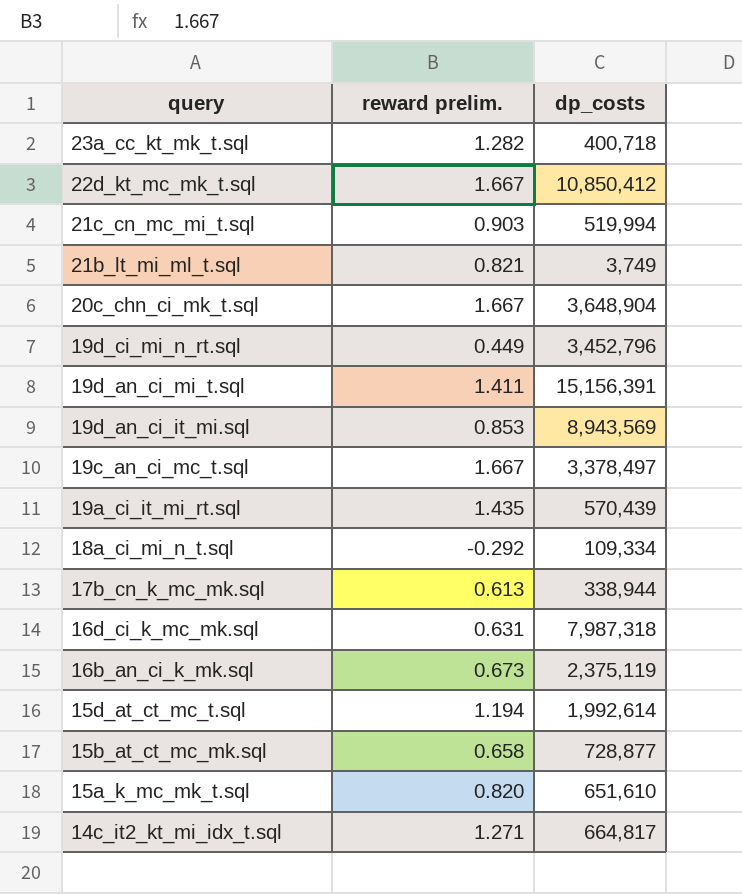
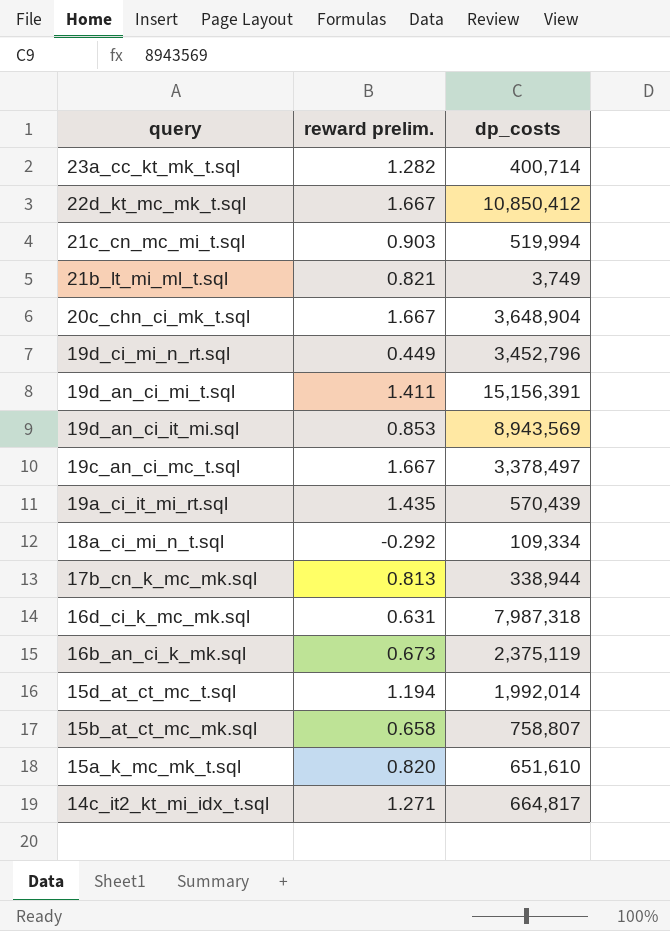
23a_cc_kt_mk_t.sql | dp_costs: 400,718 -> 400,714
17b_cn_k_mc_mk.sql | reward prelim.: 0.613 -> 0.813
15d_at_ct_mc_t.sql | dp_costs: 1,992,614 -> 1,992,014
15b_at_ct_mc_mk.sql | dp_costs: 728,877 -> 758,807

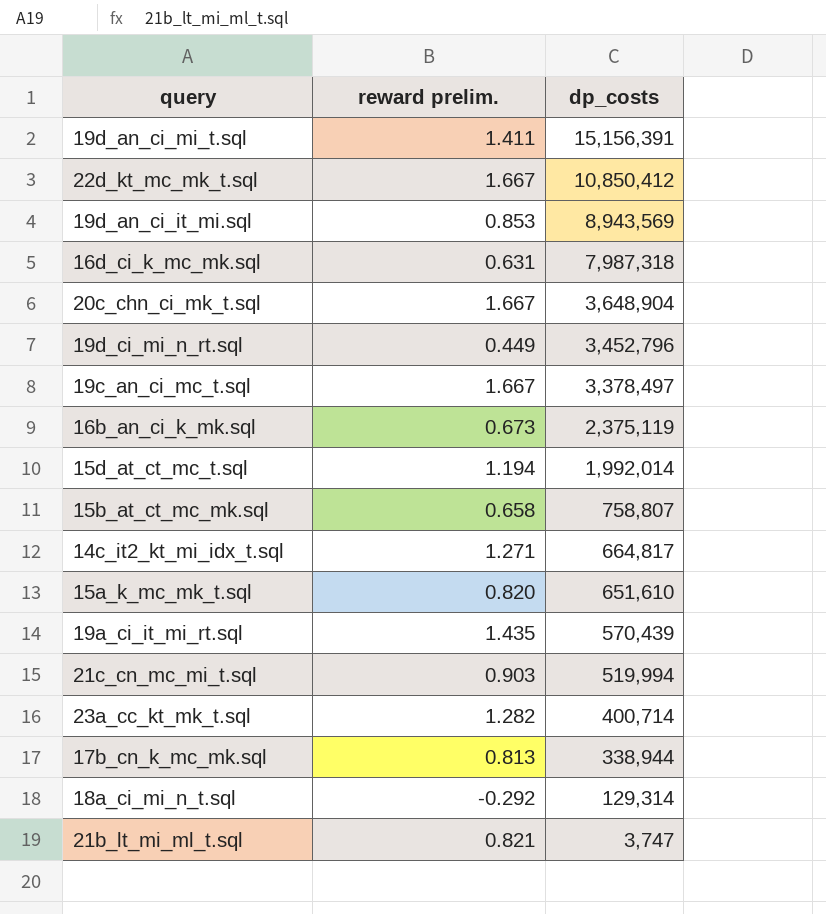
row order: query descending -> dp_costs descending
18a_ci_mi_n_t.sql | dp_costs: 109,334 -> 129,314
21b_lt_mi_ml_t.sql | dp_costs: 3,749 -> 3,747

